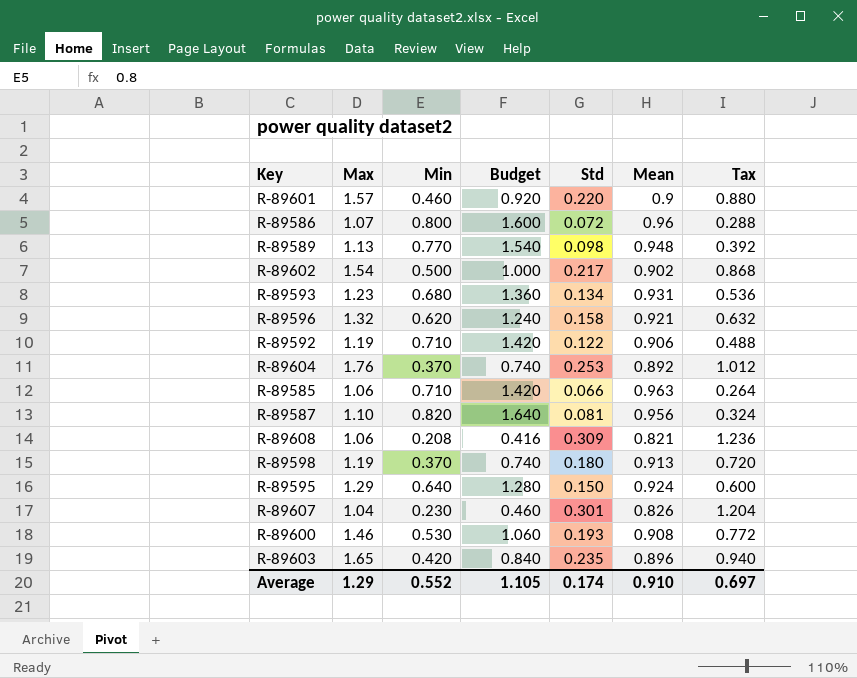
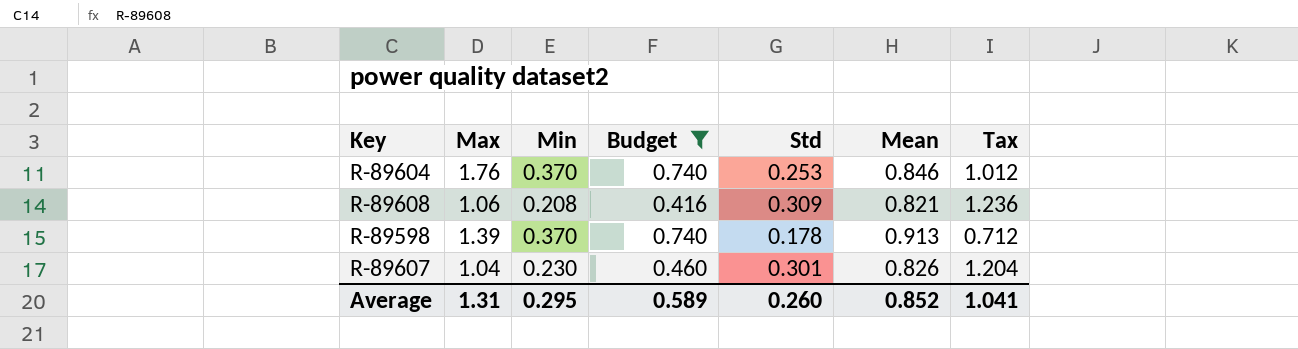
filter: none -> Budget <= 0.740
R-89604 | Mean: 0.892 -> 0.846
R-89598 | Max: 1.19 -> 1.39
R-89598 | Std: 0.180 -> 0.178
R-89598 | Tax: 0.720 -> 0.712
Average | Max: 1.29 -> 1.31
Average | Min: 0.552 -> 0.295
Average | Budget: 1.105 -> 0.589
Average | Std: 0.174 -> 0.260
Average | Mean: 0.910 -> 0.852
Average | Tax: 0.697 -> 1.041

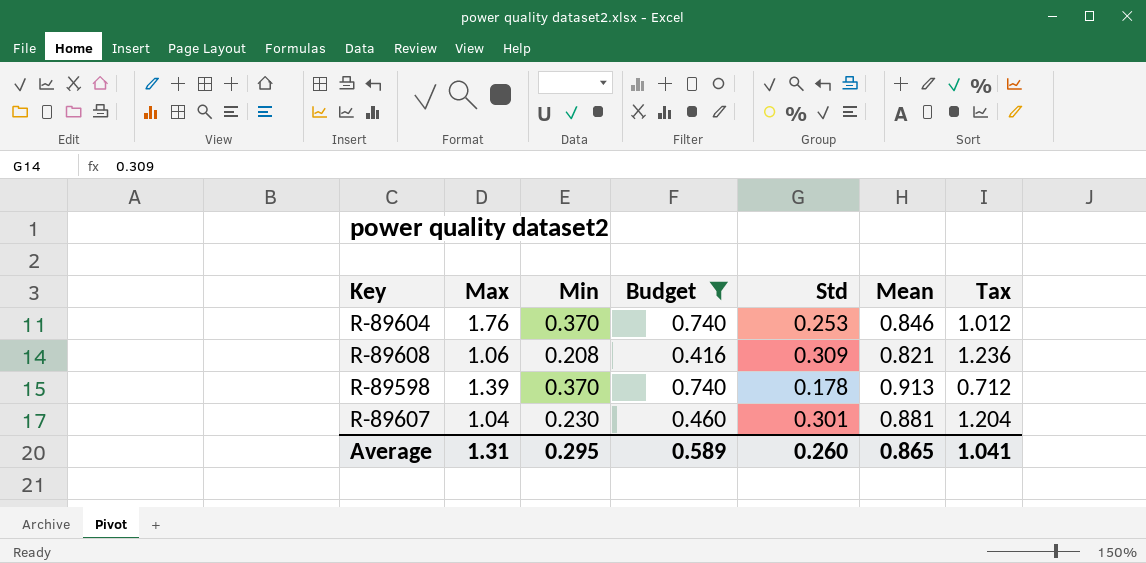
R-89607 | Mean: 0.826 -> 0.881
Average | Mean: 0.852 -> 0.865

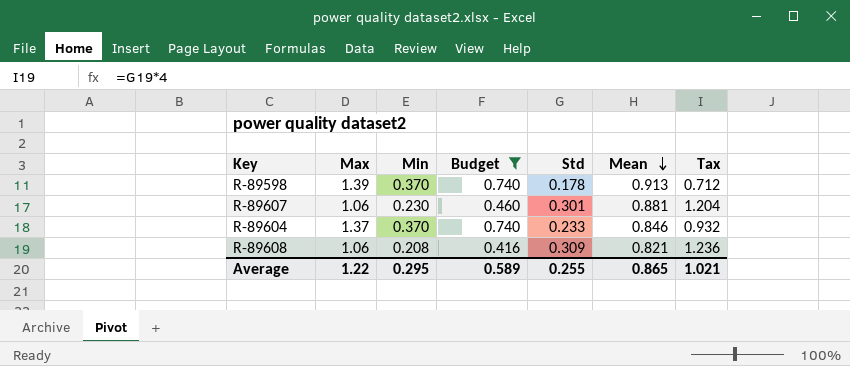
row order: none -> Mean descending
R-89607 | Max: 1.04 -> 1.06
R-89604 | Max: 1.76 -> 1.37
R-89604 | Std: 0.253 -> 0.233
R-89604 | Tax: 1.012 -> 0.932
Average | Max: 1.31 -> 1.22
Average | Std: 0.260 -> 0.255
Average | Tax: 1.041 -> 1.021

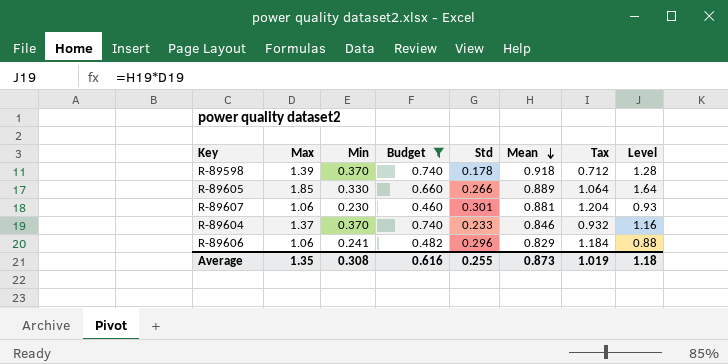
column Level | formula: none -> [Max] * [Mean]
row R-89608: 1.06 | 0.208 | 0.416 | 0.309 | 0.821 | 1.236 -> none
R-89598 | Mean: 0.913 -> 0.918
row R-89605: none -> 1.85 | 0.330 | 0.660 | 0.266 | 0.889 | 1.064 | 1.64
row R-89606: none -> 1.06 | 0.241 | 0.482 | 0.296 | 0.829 | 1.184 | 0.88
Average | Max: 1.22 -> 1.35
Average | Min: 0.295 -> 0.308
Average | Budget: 0.589 -> 0.616
Average | Mean: 0.865 -> 0.873
Average | Tax: 1.021 -> 1.019

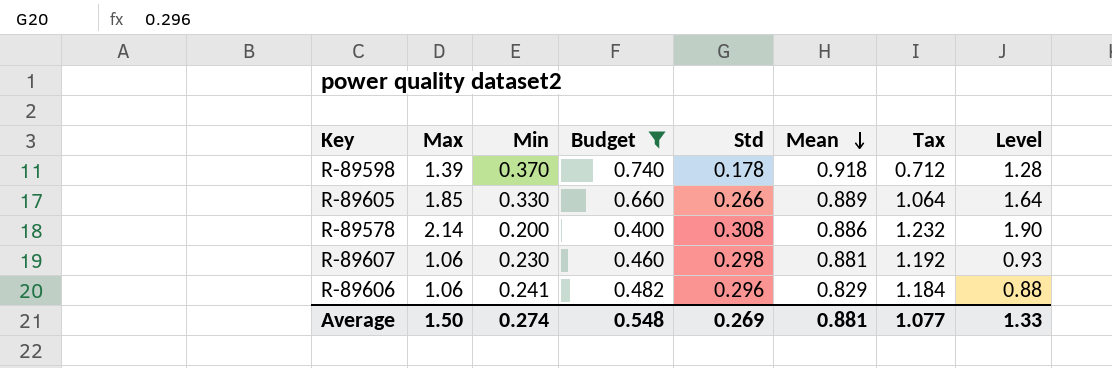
row R-89604: 1.37 | 0.370 | 0.740 | 0.233 | 0.846 | 0.932 | 1.16 -> none
row R-89578: none -> 2.14 | 0.200 | 0.400 | 0.308 | 0.886 | 1.232 | 1.90
R-89607 | Std: 0.301 -> 0.298
R-89607 | Tax: 1.204 -> 1.192
Average | Max: 1.35 -> 1.50
Average | Min: 0.308 -> 0.274
Average | Budget: 0.616 -> 0.548
Average | Std: 0.255 -> 0.269
Average | Mean: 0.873 -> 0.881
Average | Tax: 1.019 -> 1.077
Average | Level: 1.18 -> 1.33

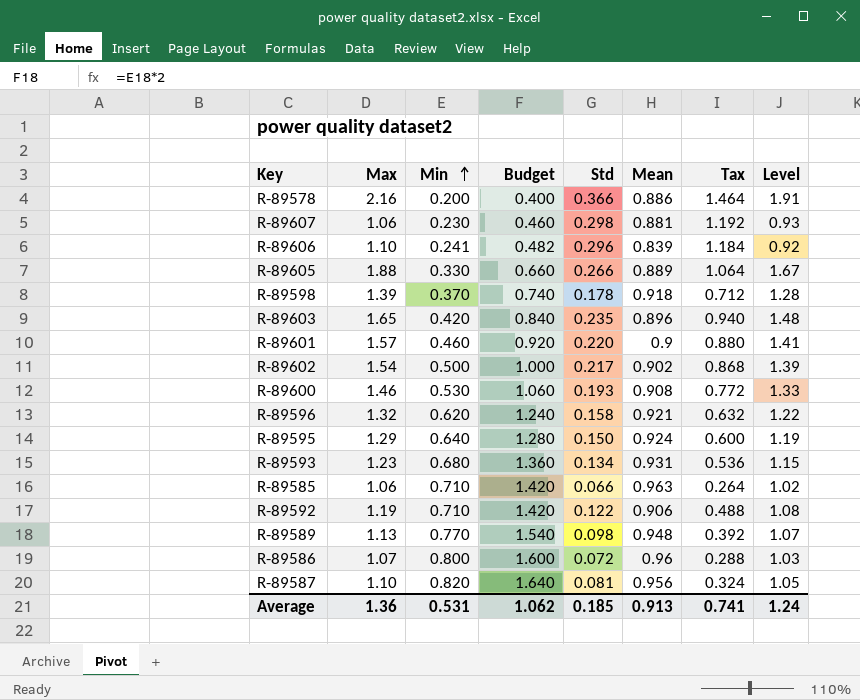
filter: Budget <= 0.740 -> none
row order: Mean descending -> Min ascending
R-89578 | Max: 2.14 -> 2.16
R-89578 | Std: 0.308 -> 0.366
R-89578 | Tax: 1.232 -> 1.464
R-89578 | Level: 1.90 -> 1.91
R-89606 | Max: 1.06 -> 1.10
R-89606 | Mean: 0.829 -> 0.839
R-89606 | Level: 0.88 -> 0.92
R-89605 | Max: 1.85 -> 1.88
R-89605 | Level: 1.64 -> 1.67
Average | Max: 1.50 -> 1.36
Average | Min: 0.274 -> 0.531
Average | Budget: 0.548 -> 1.062
Average | Std: 0.269 -> 0.185
Average | Mean: 0.881 -> 0.913
Average | Tax: 1.077 -> 0.741
Average | Level: 1.33 -> 1.24

